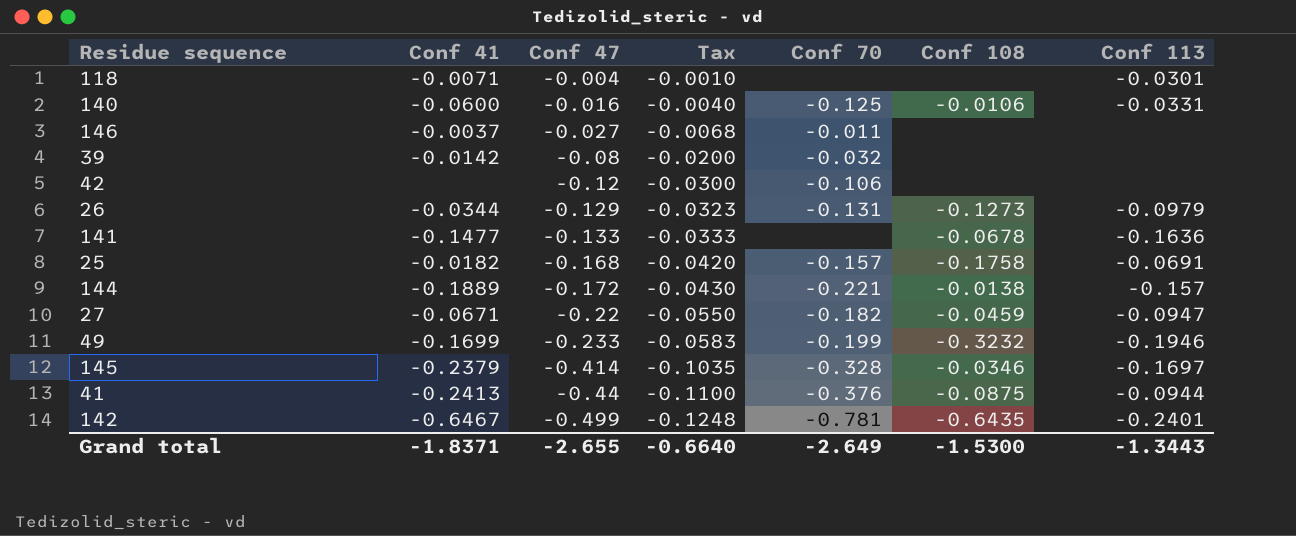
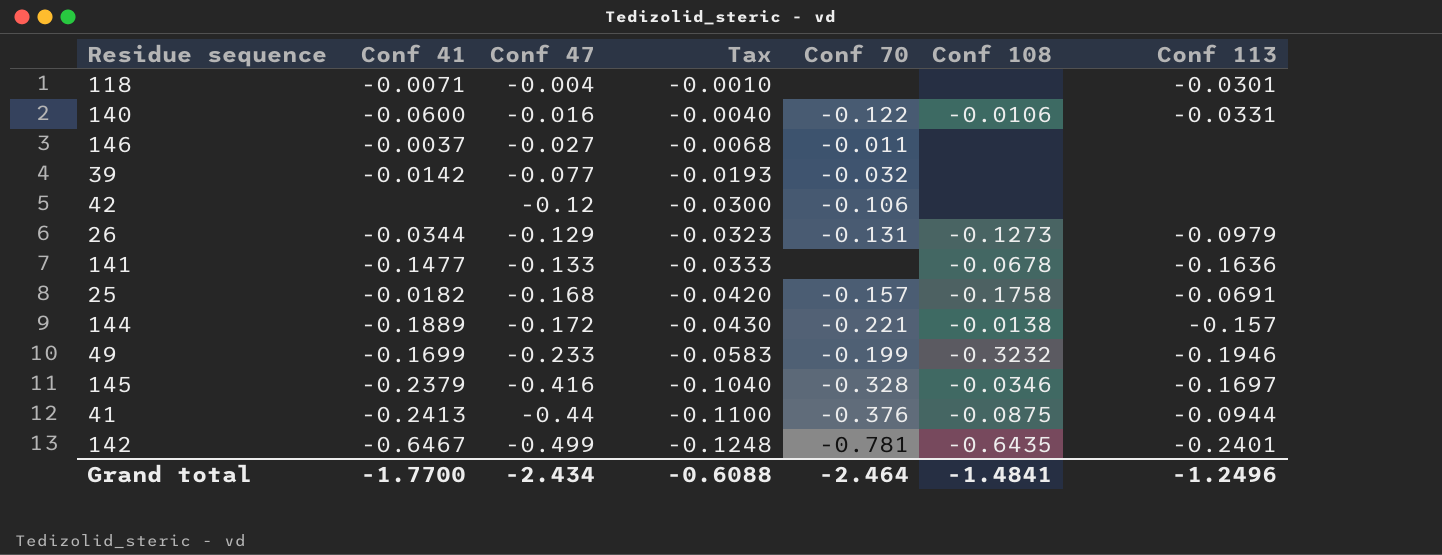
row 27: -0.0671 | -0.22 | -0.0550 | -0.182 | -0.0459 | -0.0947 -> none
140 | Conf 70: -0.125 -> -0.122
39 | Conf 47: -0.08 -> -0.077
39 | Tax: -0.0200 -> -0.0193
145 | Conf 47: -0.414 -> -0.416
145 | Tax: -0.1035 -> -0.1040
Grand total | Conf 41: -1.8371 -> -1.7700
Grand total | Conf 47: -2.655 -> -2.434
Grand total | Tax: -0.6640 -> -0.6088
Grand total | Conf 70: -2.649 -> -2.464
Grand total | Conf 108: -1.5300 -> -1.4841
Grand total | Conf 113: -1.3443 -> -1.2496

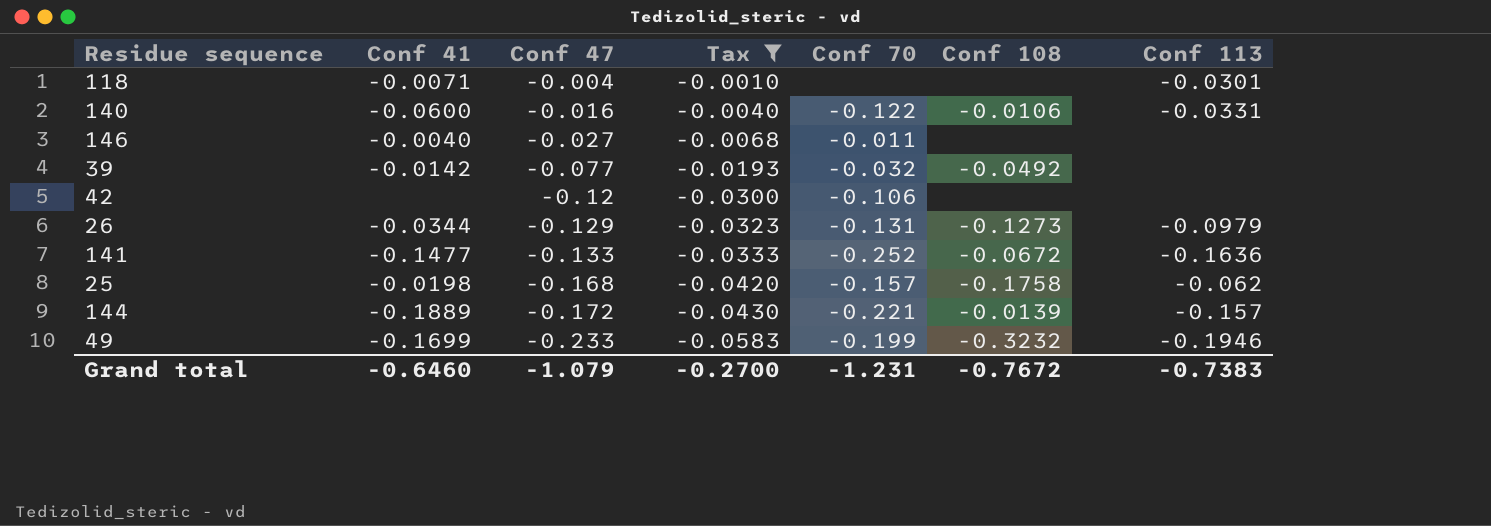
filter: none -> Tax >= -0.0583
146 | Conf 41: -0.0037 -> -0.0040
39 | Conf 108: none -> -0.0492
141 | Conf 70: none -> -0.252
141 | Conf 108: -0.0678 -> -0.0672
25 | Conf 41: -0.0182 -> -0.0198
25 | Conf 113: -0.0691 -> -0.062
144 | Conf 108: -0.0138 -> -0.0139
Grand total | Conf 41: -1.7700 -> -0.6460
Grand total | Conf 47: -2.434 -> -1.079
Grand total | Tax: -0.6088 -> -0.2700
Grand total | Conf 70: -2.464 -> -1.231
Grand total | Conf 108: -1.4841 -> -0.7672
Grand total | Conf 113: -1.2496 -> -0.7383

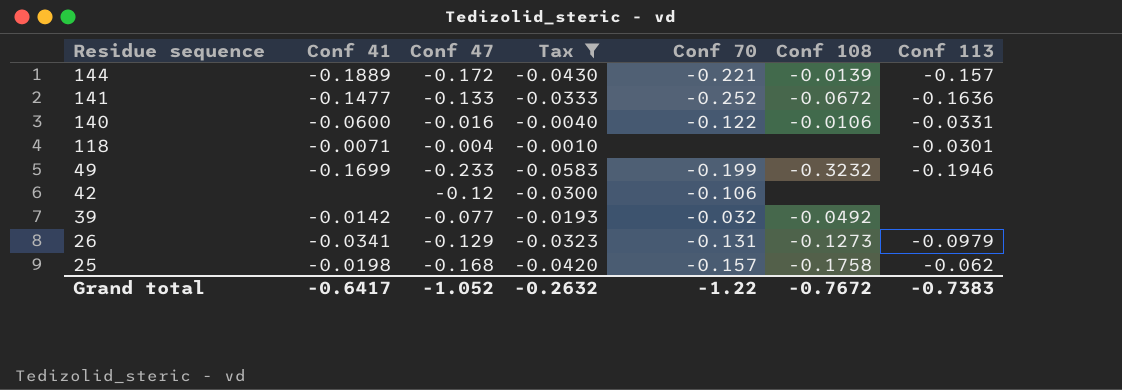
row order: Conf 47 descending -> Residue sequence descending
row 146: -0.0040 | -0.027 | -0.0068 | -0.011 | none | none -> none
26 | Conf 41: -0.0344 -> -0.0341
Grand total | Conf 41: -0.6460 -> -0.6417
Grand total | Conf 47: -1.079 -> -1.052
Grand total | Tax: -0.2700 -> -0.2632
Grand total | Conf 70: -1.231 -> -1.22

